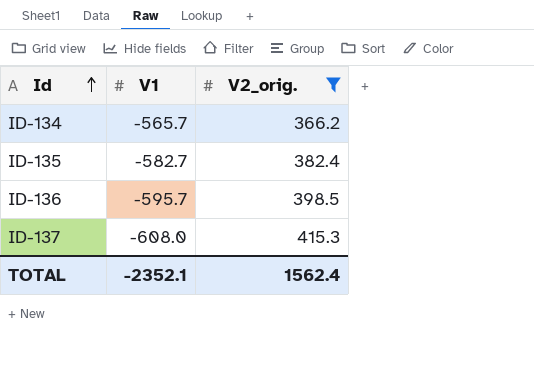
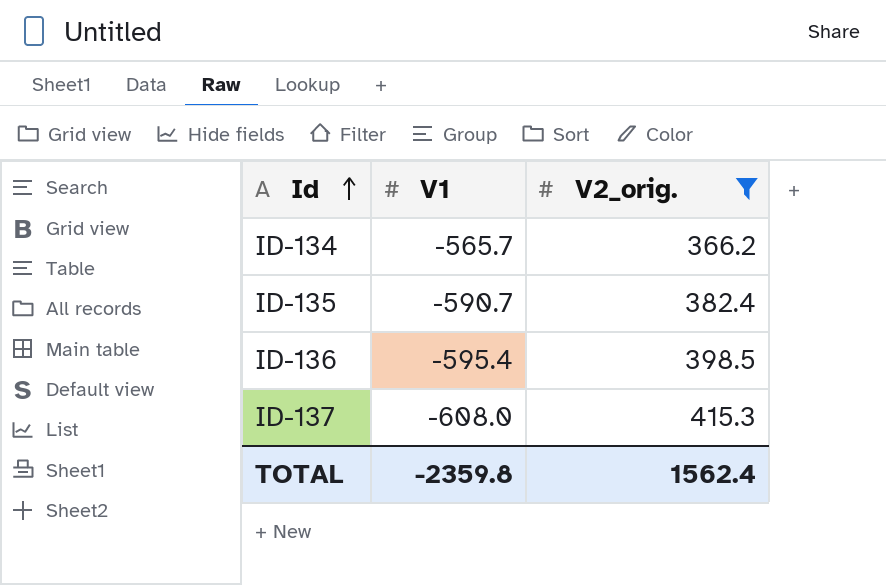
ID-135 | V1: -582.7 -> -590.7
ID-136 | V1: -595.7 -> -595.4
TOTAL | V1: -2352.1 -> -2359.8

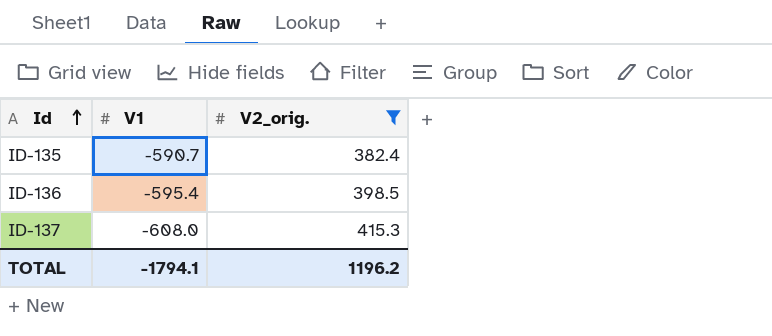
row ID-134: -565.7 | 366.2 -> none
TOTAL | V1: -2359.8 -> -1794.1
TOTAL | V2_orig.: 1562.4 -> 1196.2

